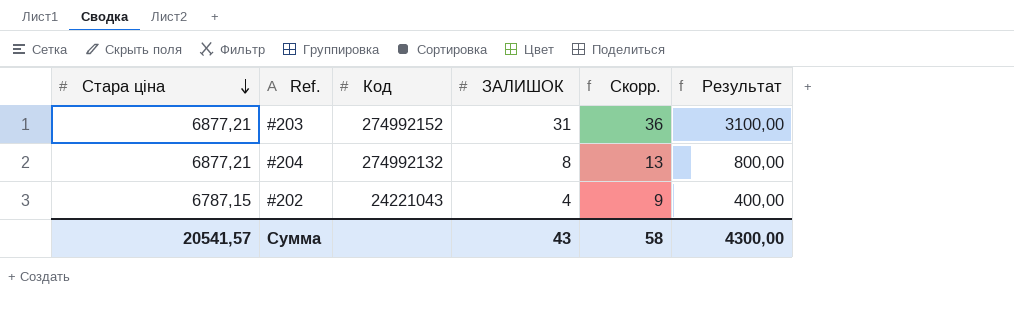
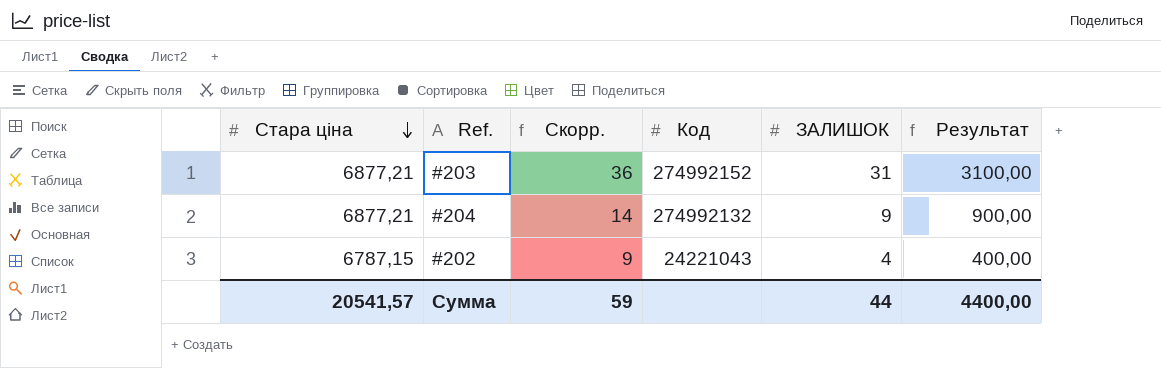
column Скорр. | position: 5 -> 3
#204 | Скорр.: 13 -> 14
#204 | ЗАЛИШОК: 8 -> 9
#204 | Результат: 800,00 -> 900,00
Сумма | Скорр.: 58 -> 59
Сумма | ЗАЛИШОК: 43 -> 44
Сумма | Результат: 4300,00 -> 4400,00

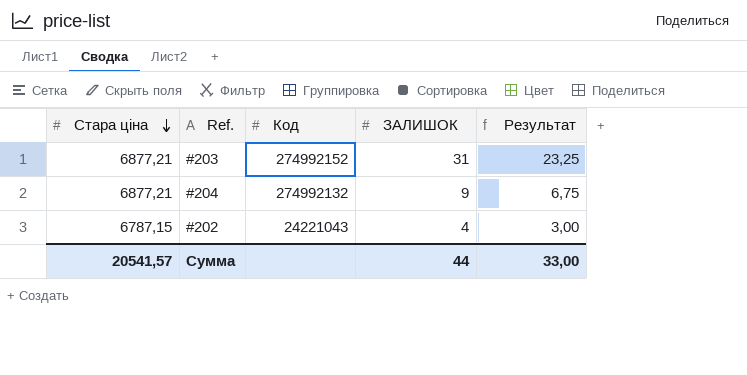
column Скорр. | formula: [ЗАЛИШОК] + 5 -> none
column Результат | formula: [ЗАЛИШОК] * 100 -> [ЗАЛИШОК] * 0,75
Сумма | Результат: 4400,00 -> 33,00

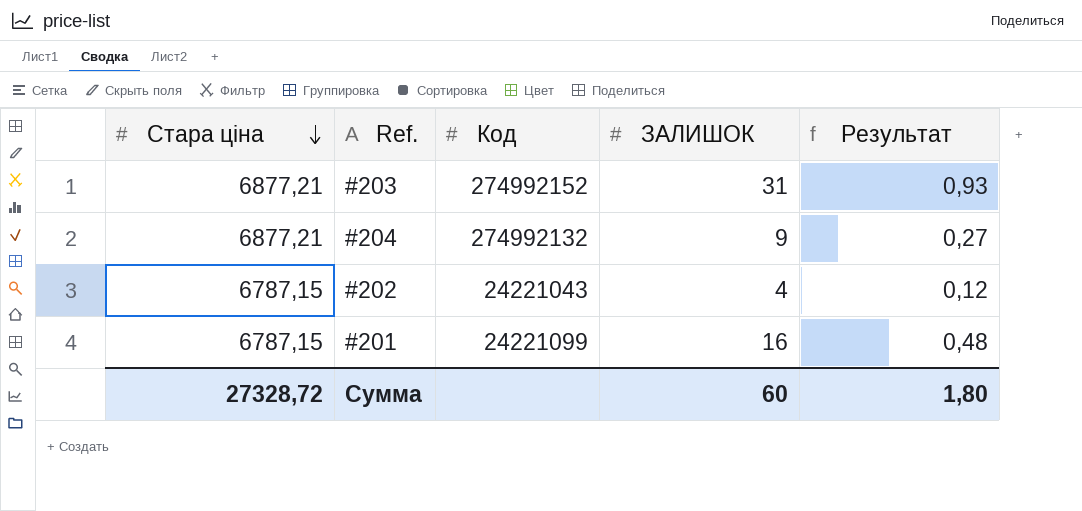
column Результат | formula: [ЗАЛИШОК] * 0,75 -> [ЗАЛИШОК] * 0,03
row #201: none -> 6787,15 | 24221099 | 16 | 0,48
Сумма | Стара ціна: 20541,57 -> 27328,72
Сумма | ЗАЛИШОК: 44 -> 60
Сумма | Результат: 33,00 -> 1,80

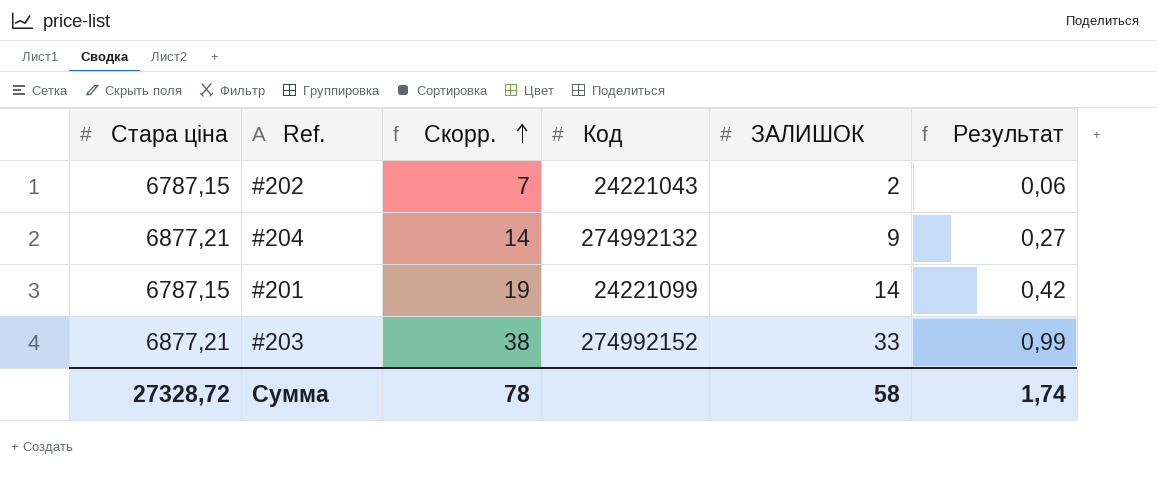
row order: Стара ціна descending -> Скорр. ascending
column Скорр. | formula: none -> [ЗАЛИШОК] + 5
#202 | ЗАЛИШОК: 4 -> 2
#202 | Результат: 0,12 -> 0,06
#201 | ЗАЛИШОК: 16 -> 14
#201 | Результат: 0,48 -> 0,42
#203 | ЗАЛИШОК: 31 -> 33
#203 | Результат: 0,93 -> 0,99
Сумма | ЗАЛИШОК: 60 -> 58
Сумма | Результат: 1,80 -> 1,74

